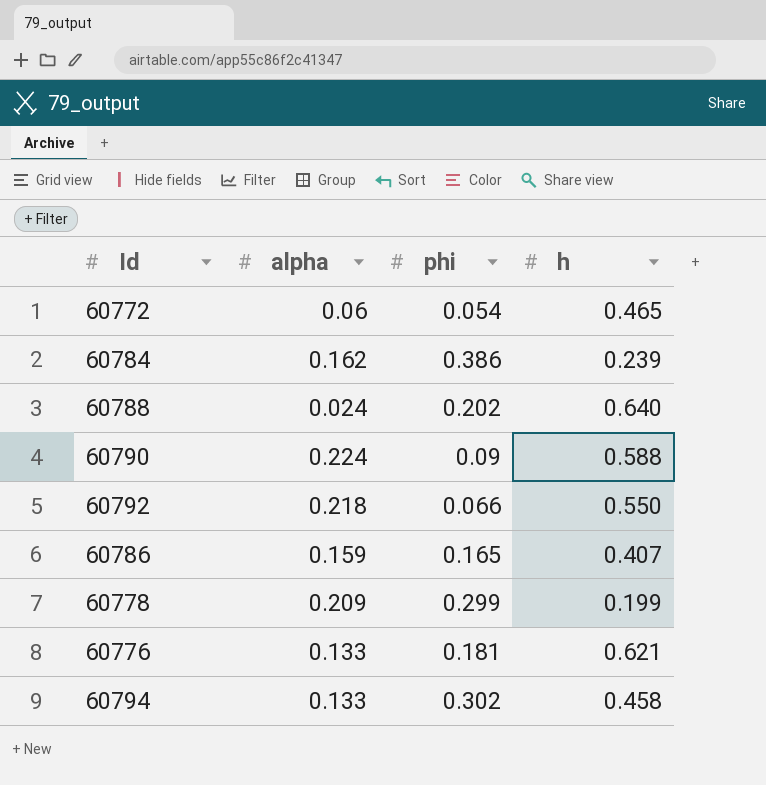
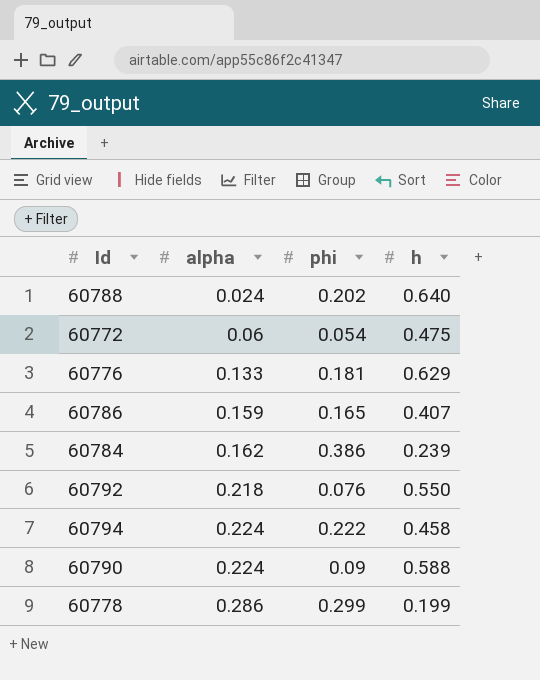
row order: none -> alpha ascending
60772 | h: 0.465 -> 0.475
60776 | h: 0.621 -> 0.629
60792 | phi: 0.066 -> 0.076
60794 | alpha: 0.133 -> 0.224
60794 | phi: 0.302 -> 0.222
60778 | alpha: 0.209 -> 0.286

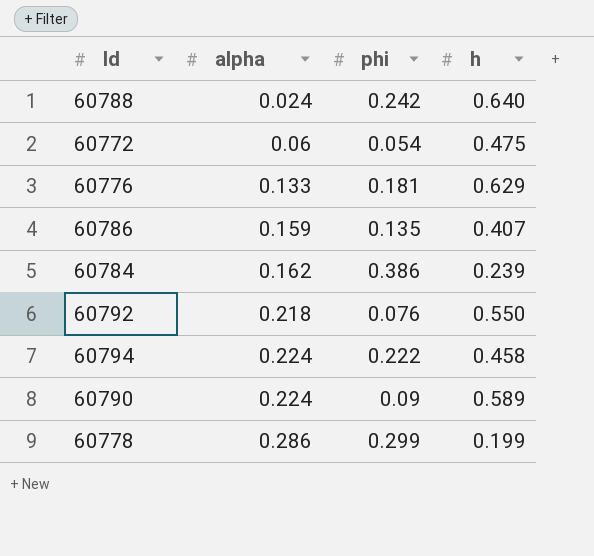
60788 | phi: 0.202 -> 0.242
60786 | phi: 0.165 -> 0.135
60790 | h: 0.588 -> 0.589

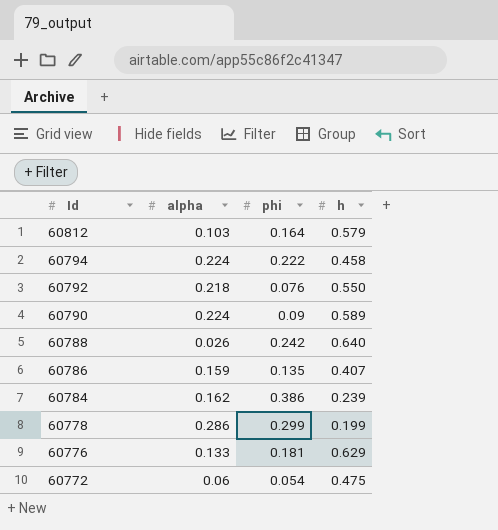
row order: alpha ascending -> Id descending
row 60812: none -> 0.103 | 0.164 | 0.579
60788 | alpha: 0.024 -> 0.026

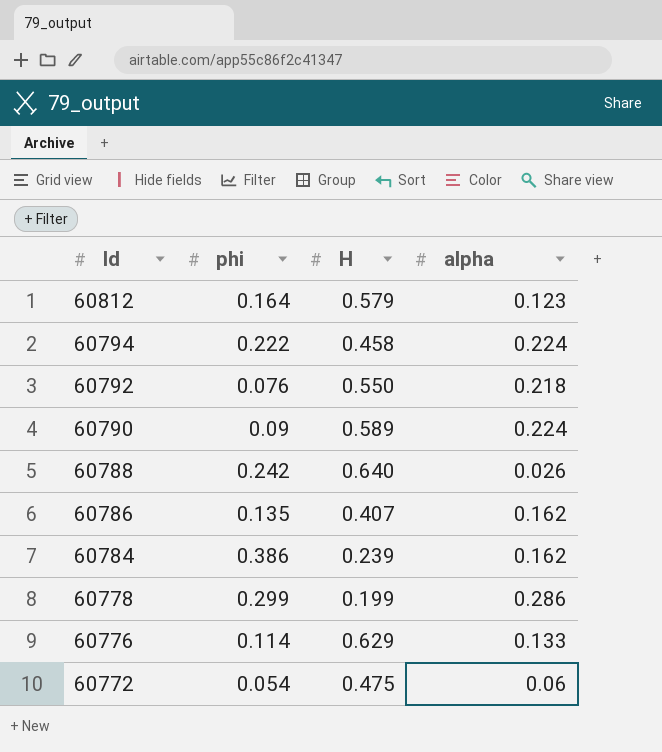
column name: h -> H
column alpha | position: 2 -> 4
60812 | alpha: 0.103 -> 0.123
60786 | alpha: 0.159 -> 0.162
60776 | phi: 0.181 -> 0.114

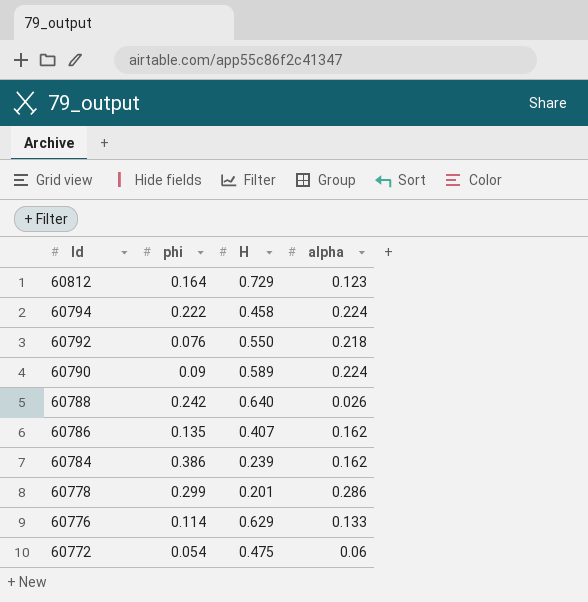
60812 | H: 0.579 -> 0.729
60778 | H: 0.199 -> 0.201

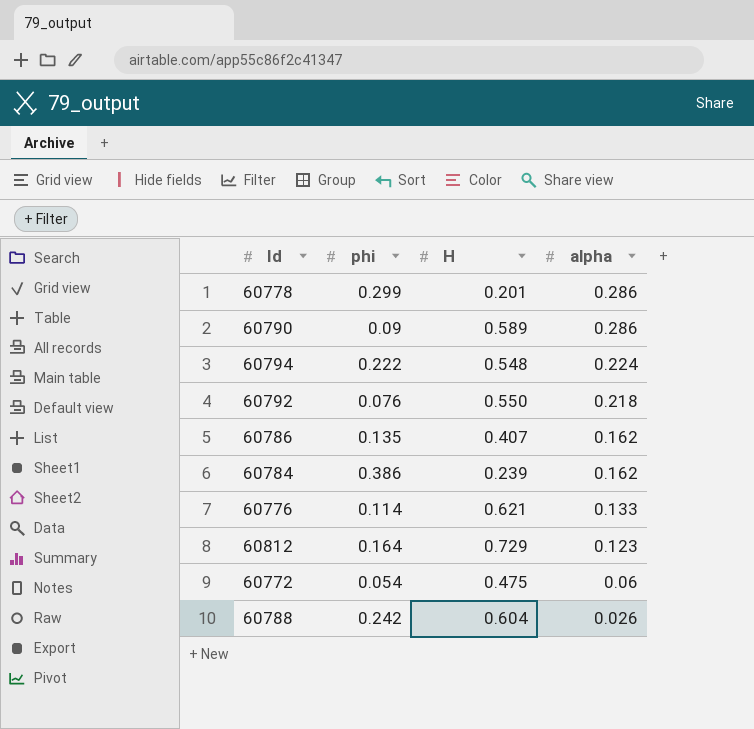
row order: Id descending -> alpha descending
60790 | alpha: 0.224 -> 0.286
60794 | H: 0.458 -> 0.548
60776 | H: 0.629 -> 0.621
60788 | H: 0.640 -> 0.604

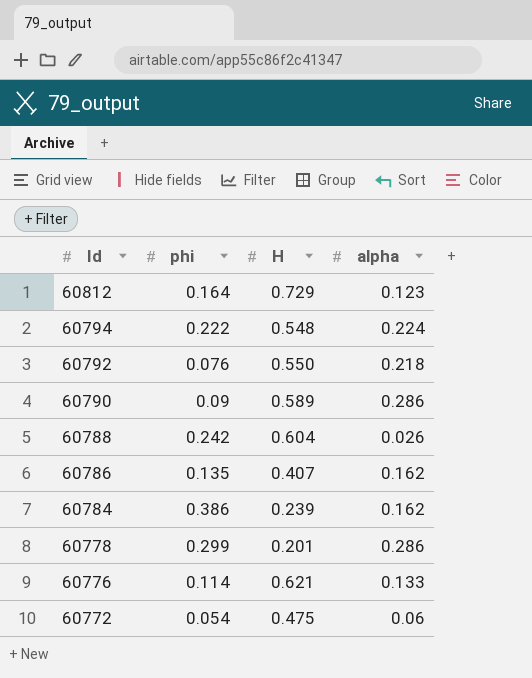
row order: alpha descending -> Id descending

